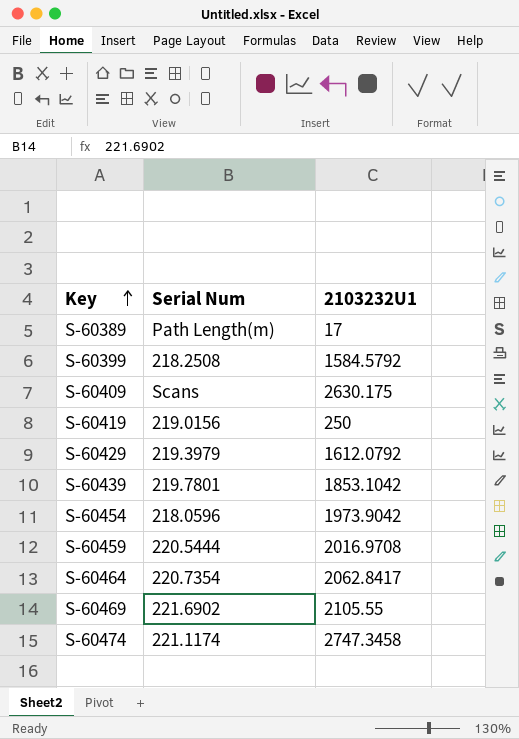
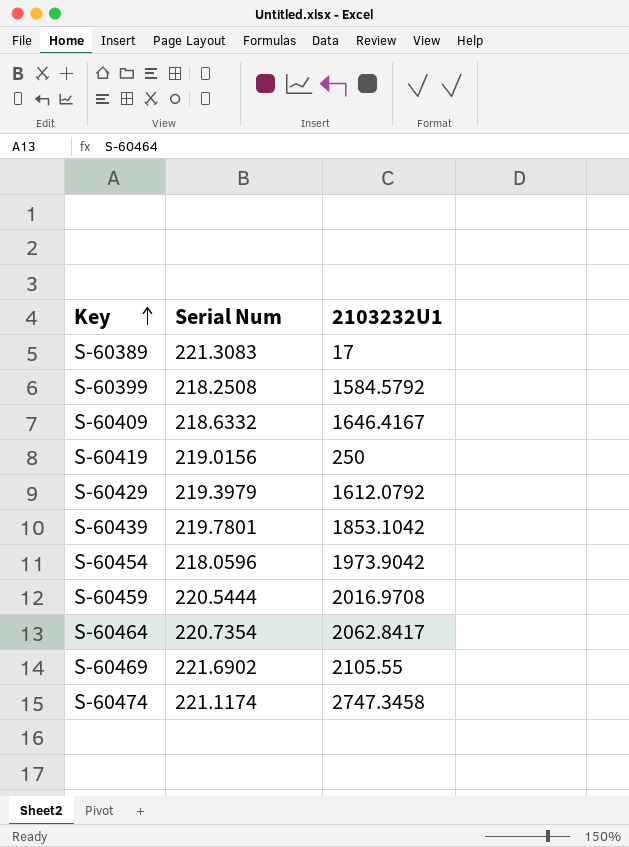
S-60389 | Serial Num: Path Length(m) -> 221.3083
S-60409 | Serial Num: Scans -> 218.6332
S-60409 | 2103232U1: 2630.175 -> 1646.4167

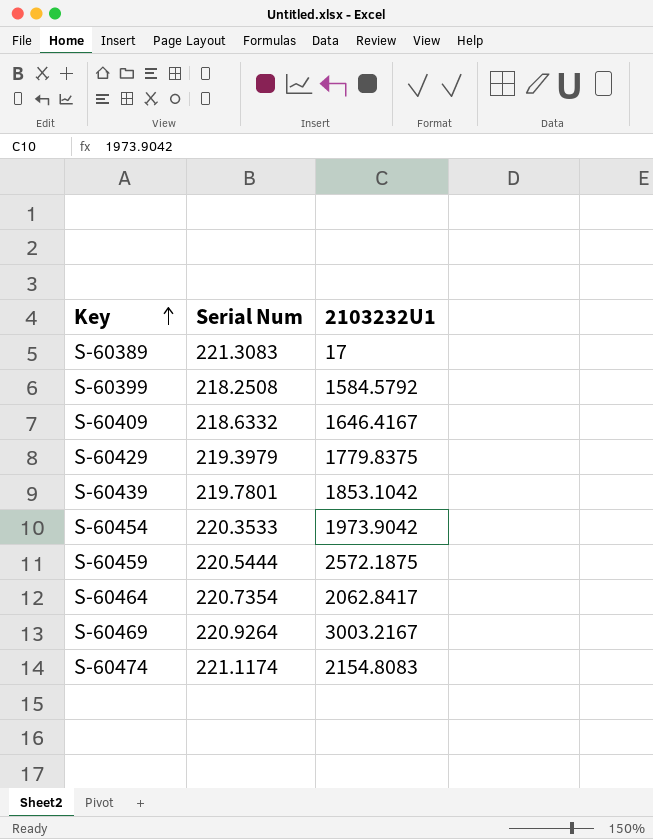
row S-60419: 219.0156 | 250 -> none
S-60429 | 2103232U1: 1612.0792 -> 1779.8375
S-60454 | Serial Num: 218.0596 -> 220.3533
S-60459 | 2103232U1: 2016.9708 -> 2572.1875
S-60469 | Serial Num: 221.6902 -> 220.9264
S-60469 | 2103232U1: 2105.55 -> 3003.2167
S-60474 | 2103232U1: 2747.3458 -> 2154.8083

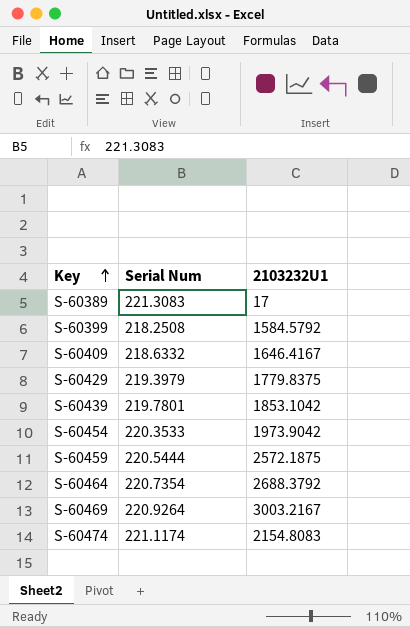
S-60464 | 2103232U1: 2062.8417 -> 2688.3792

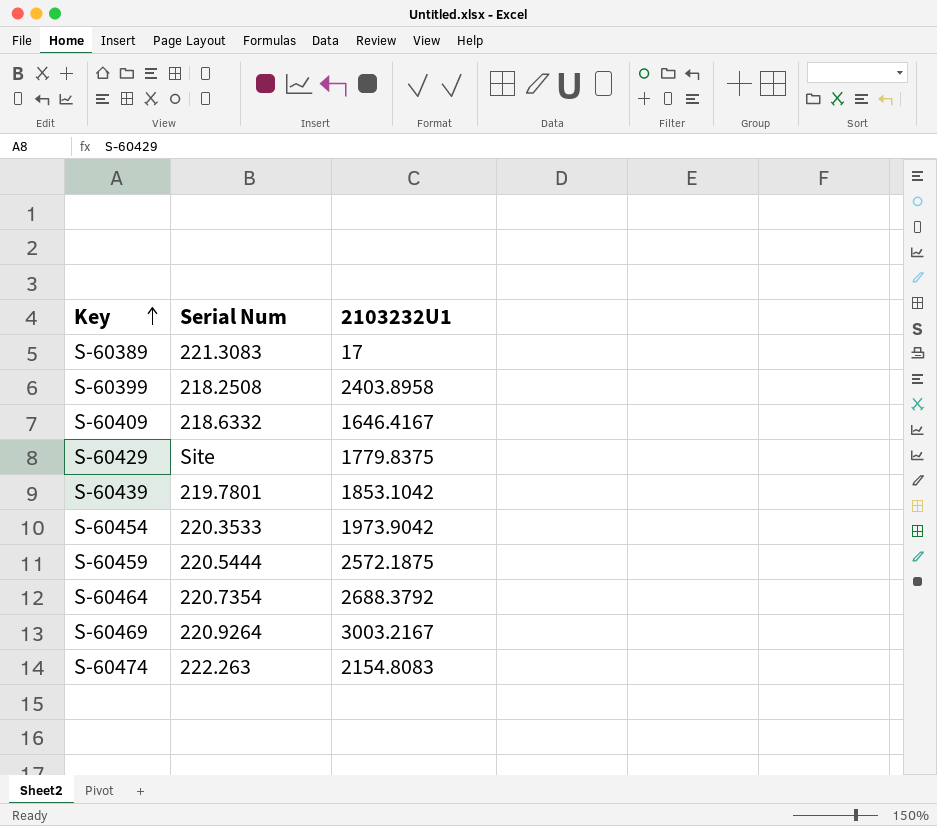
S-60399 | 2103232U1: 1584.5792 -> 2403.8958
S-60429 | Serial Num: 219.3979 -> Site
S-60474 | Serial Num: 221.1174 -> 222.263

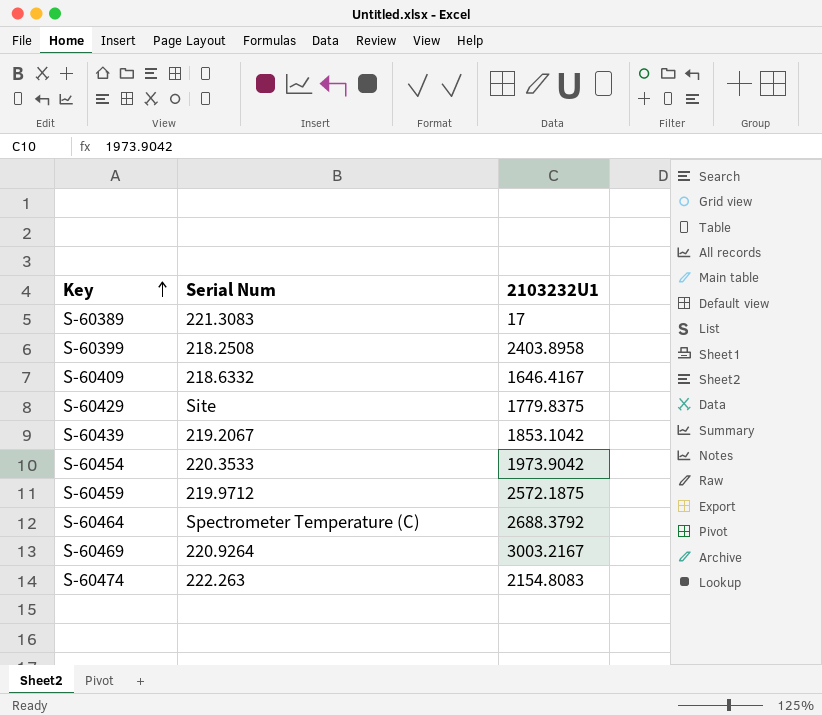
S-60439 | Serial Num: 219.7801 -> 219.2067
S-60459 | Serial Num: 220.5444 -> 219.9712
S-60464 | Serial Num: 220.7354 -> Spectrometer Temperature (C)

